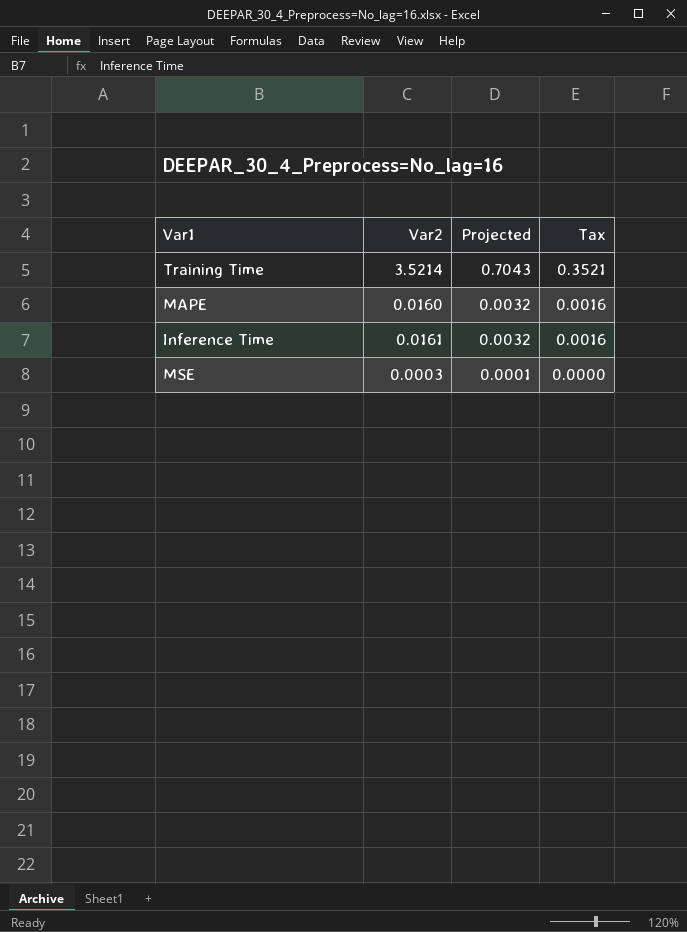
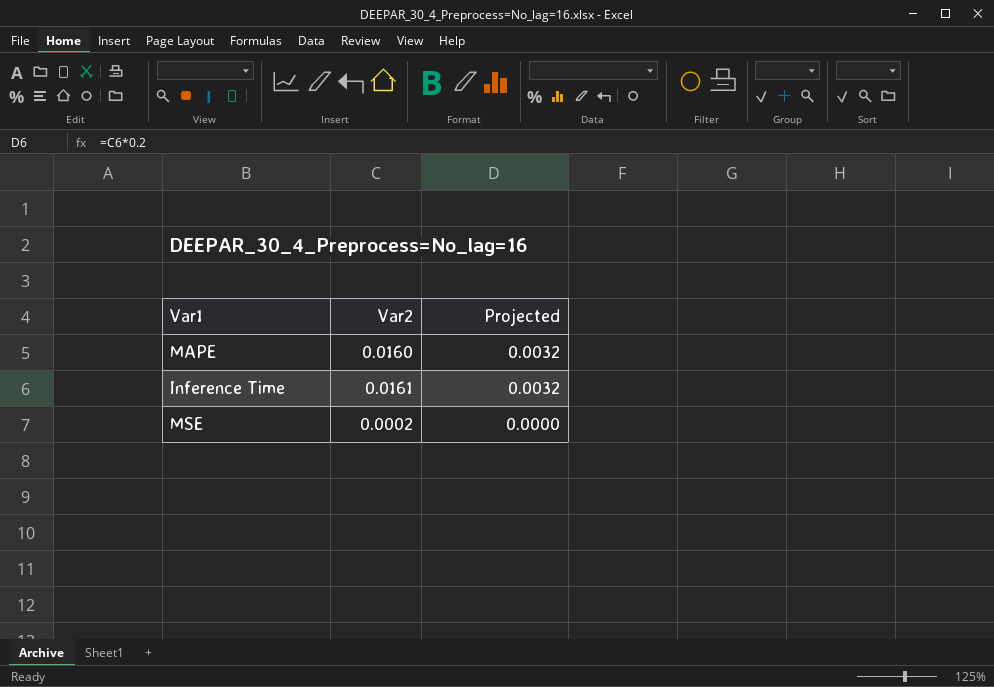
column Tax | formula: [Var2] * 0.1 -> none
row Training Time: 3.5214 | 0.7043 | 0.3521 -> none
MSE | Var2: 0.0003 -> 0.0002
MSE | Projected: 0.0001 -> 0.0000

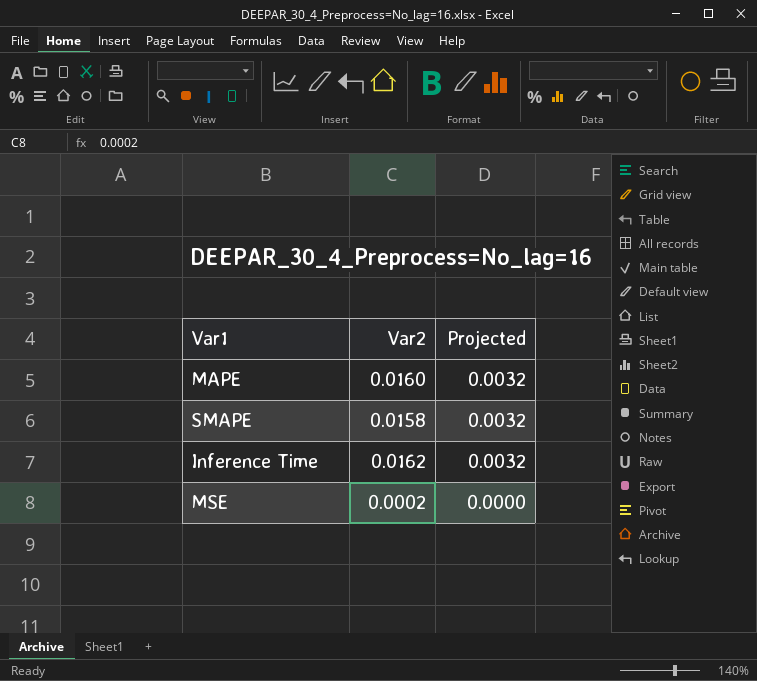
row SMAPE: none -> 0.0158 | 0.0032
Inference Time | Var2: 0.0161 -> 0.0162

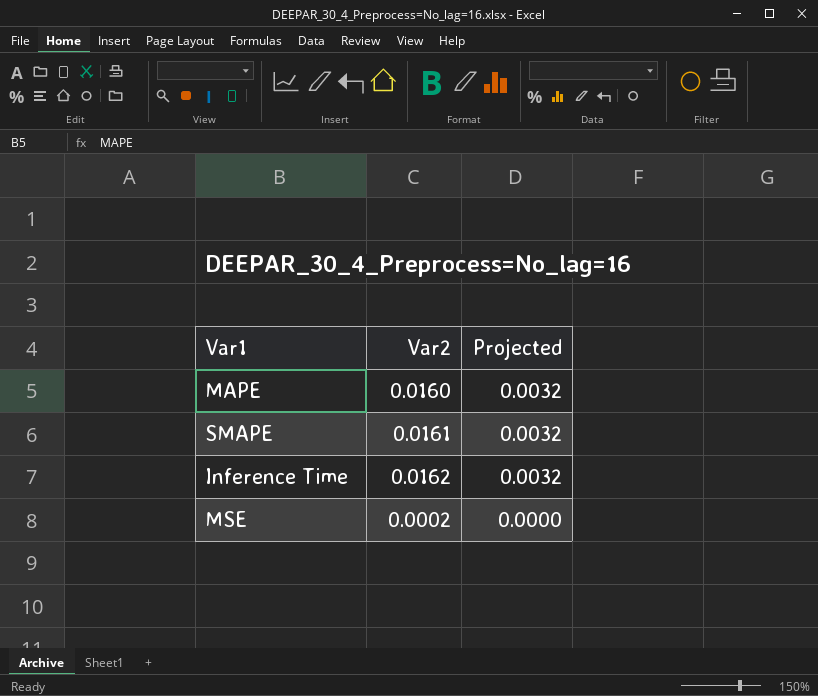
SMAPE | Var2: 0.0158 -> 0.0161

